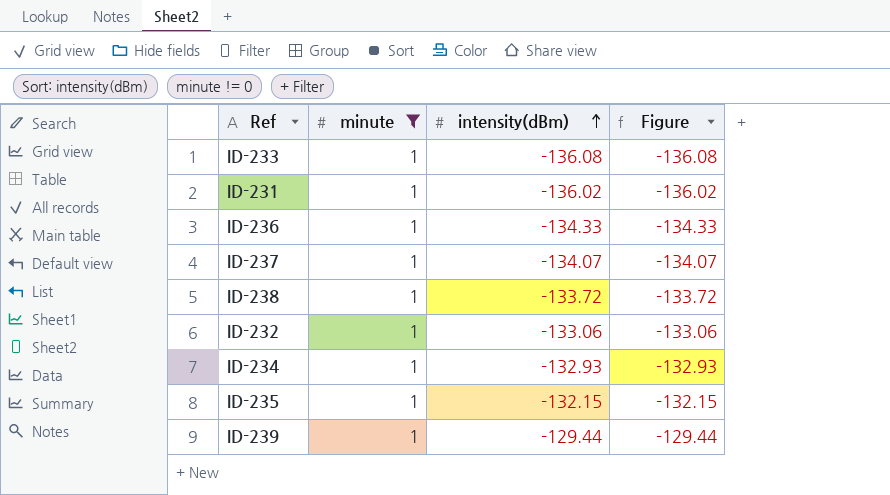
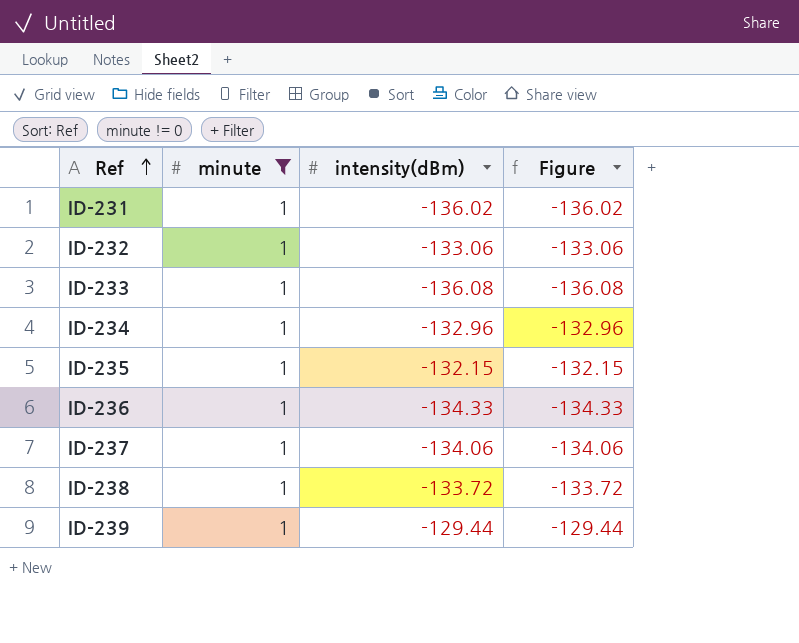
row order: intensity(dBm) ascending -> Ref ascending
ID-234 | intensity(dBm): -132.93 -> -132.96
ID-234 | Figure: -132.93 -> -132.96
ID-237 | intensity(dBm): -134.07 -> -134.06
ID-237 | Figure: -134.07 -> -134.06

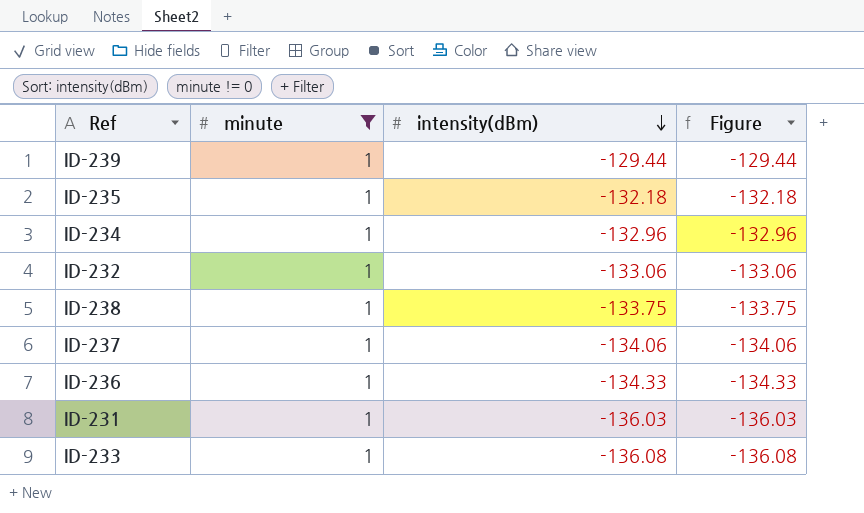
row order: Ref ascending -> intensity(dBm) descending
ID-235 | intensity(dBm): -132.15 -> -132.18
ID-235 | Figure: -132.15 -> -132.18
ID-238 | intensity(dBm): -133.72 -> -133.75
ID-238 | Figure: -133.72 -> -133.75
ID-231 | intensity(dBm): -136.02 -> -136.03
ID-231 | Figure: -136.02 -> -136.03

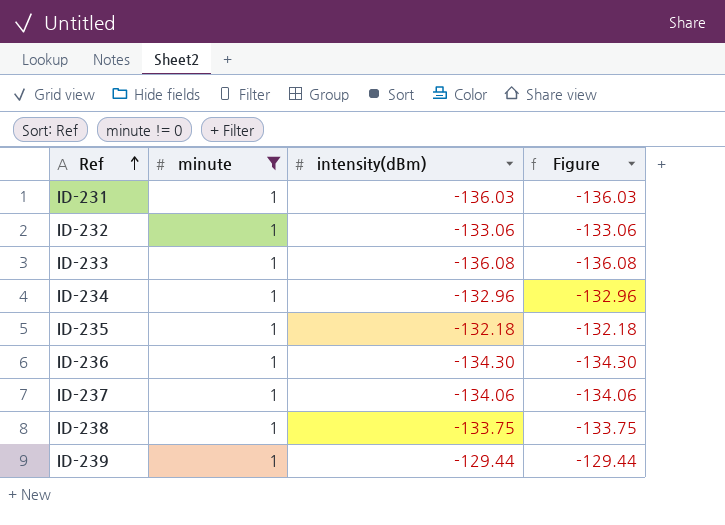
row order: intensity(dBm) descending -> Ref ascending
ID-236 | intensity(dBm): -134.33 -> -134.30
ID-236 | Figure: -134.33 -> -134.30

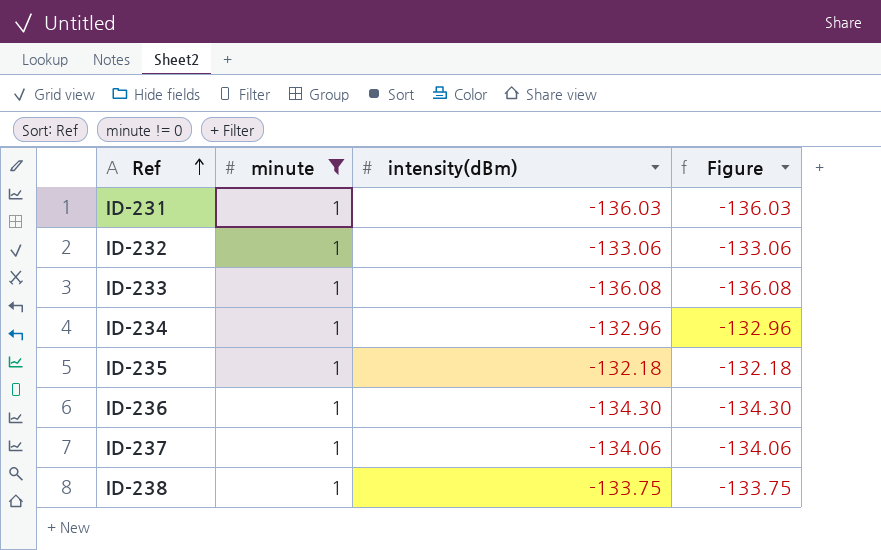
row ID-239: 1 | -129.44 | -129.44 -> none

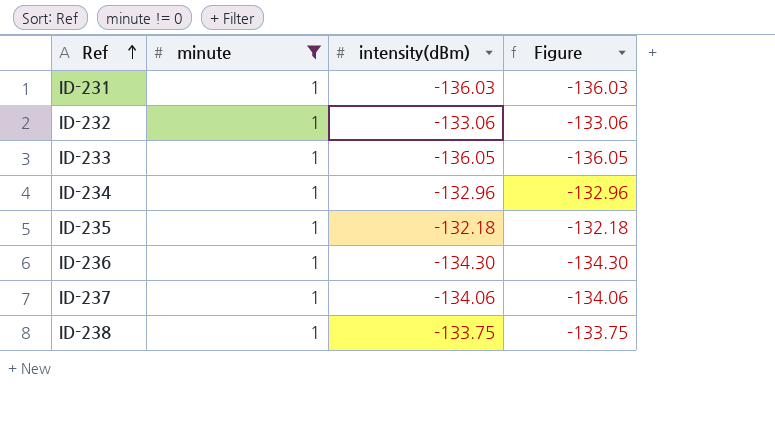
ID-233 | intensity(dBm): -136.08 -> -136.05
ID-233 | Figure: -136.08 -> -136.05

